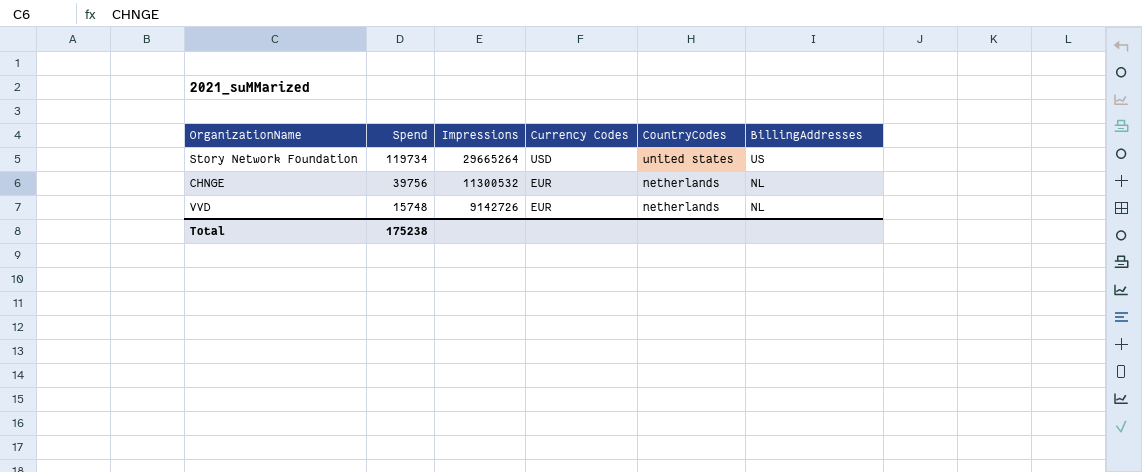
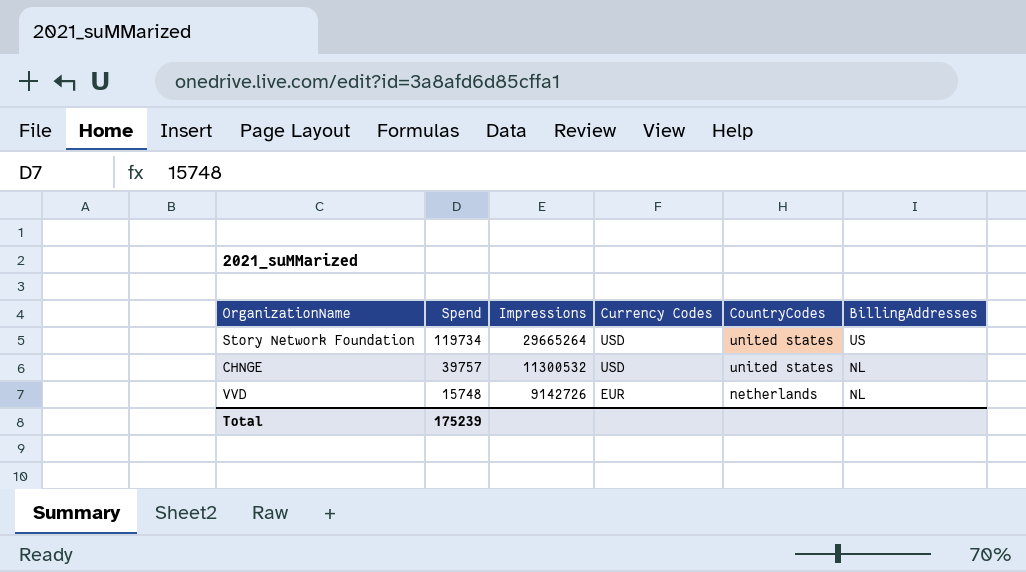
CHNGE | Spend: 39756 -> 39757
CHNGE | Currency Codes: EUR -> USD
CHNGE | CountryCodes: netherlands -> united states
Total | Spend: 175238 -> 175239

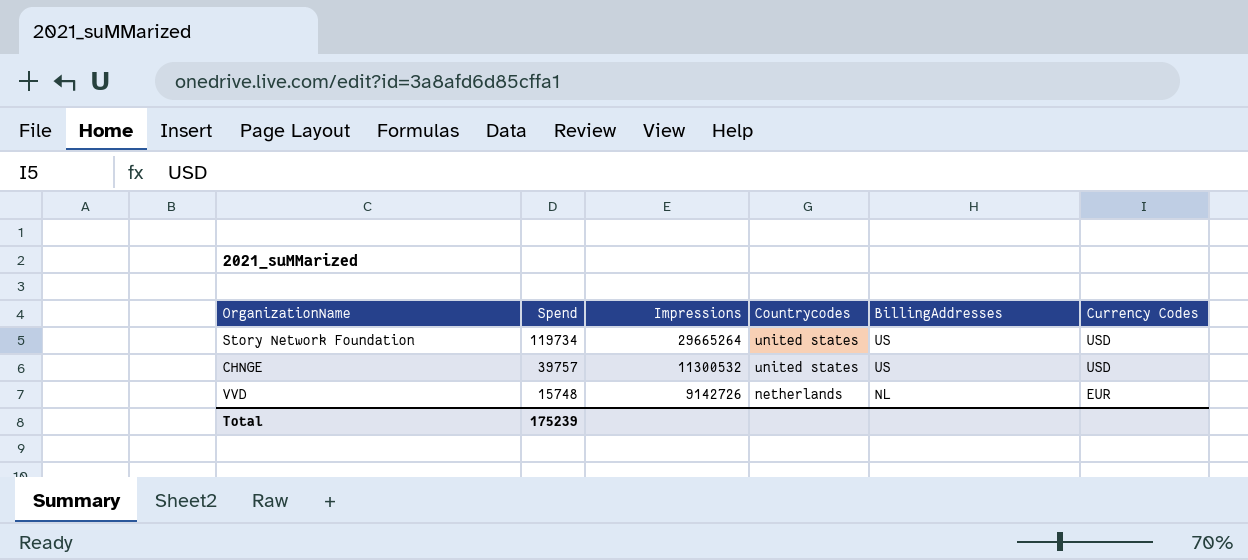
column name: CountryCodes -> Countrycodes
column Currency Codes | position: 4 -> 6
CHNGE | BillingAddresses: NL -> US

